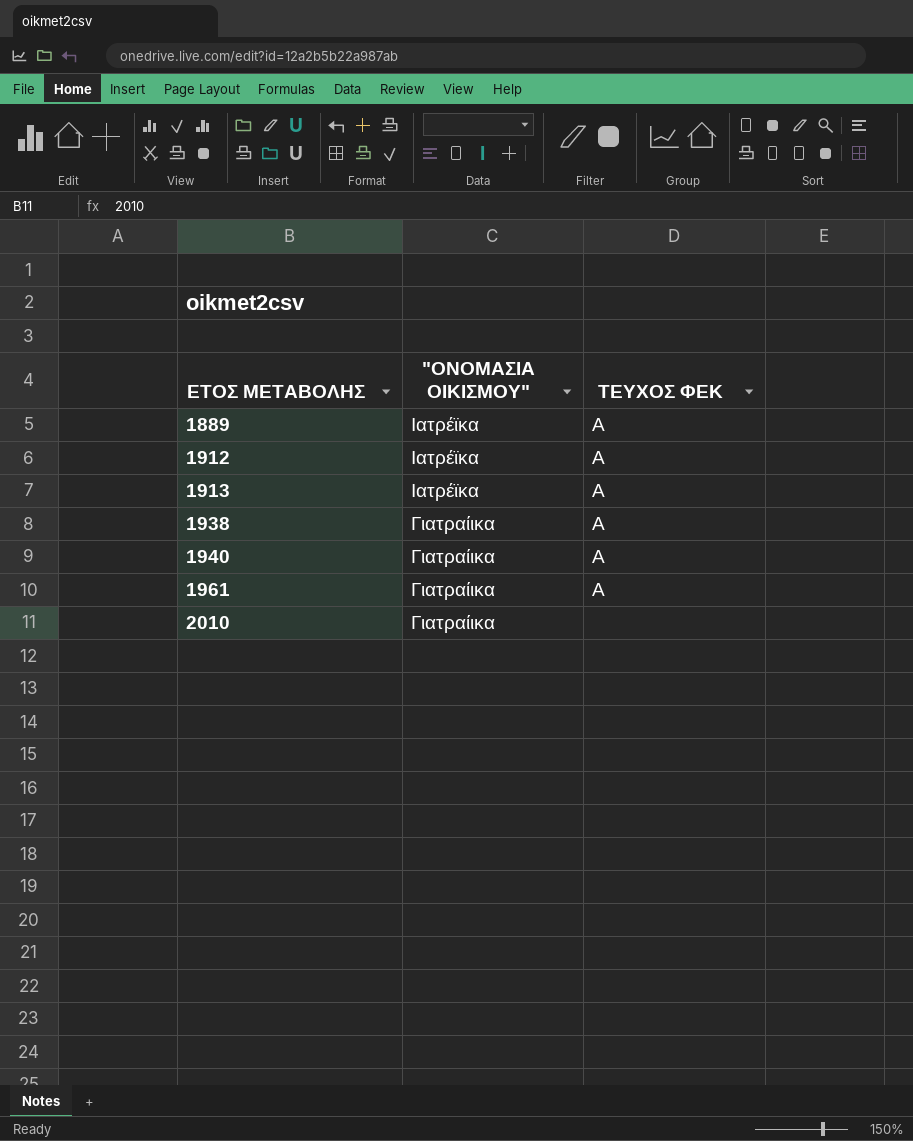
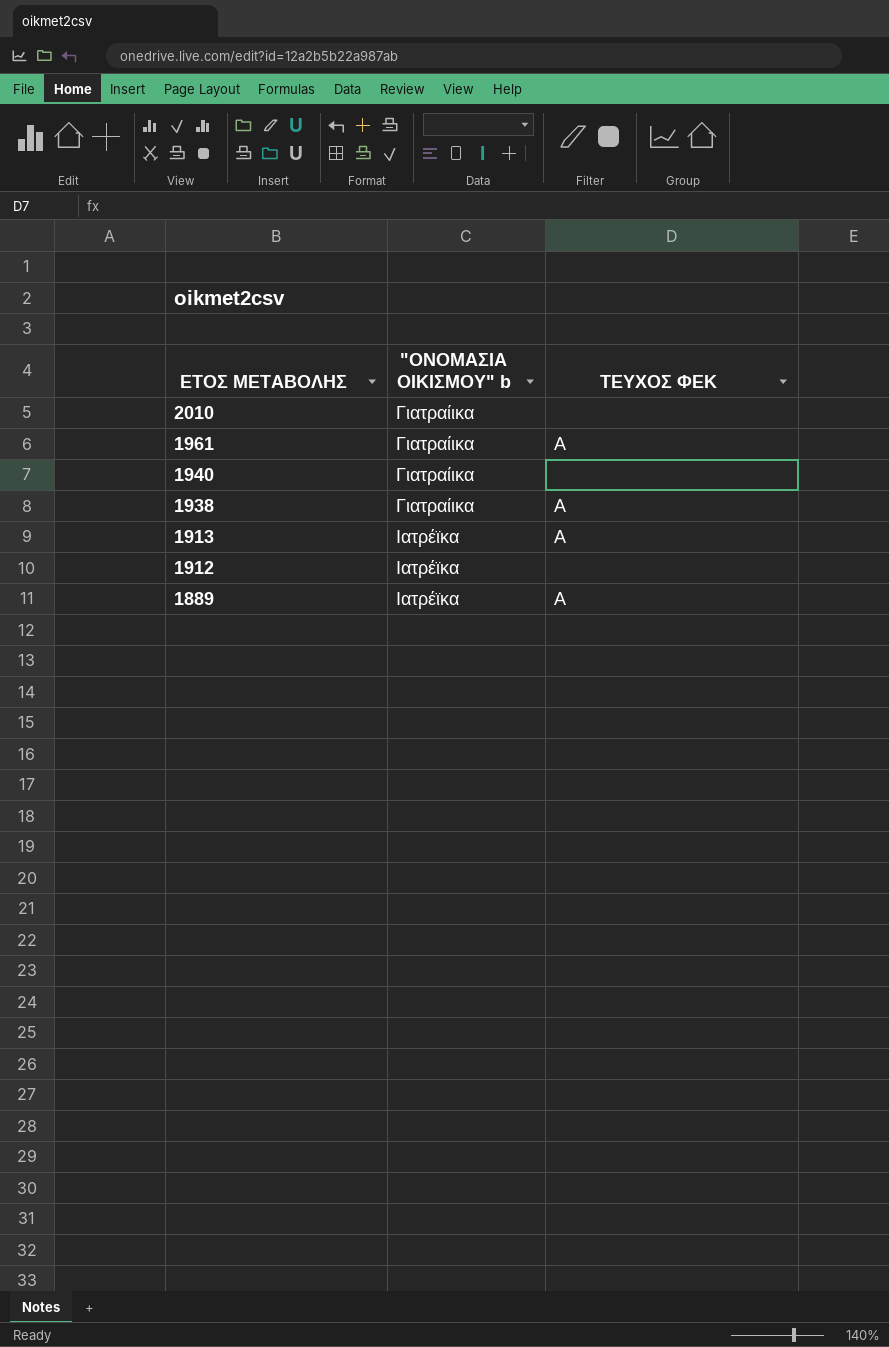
row order: ΕΤΟΣ ΜΕΤΑΒΟΛΗΣ ascending -> ΕΤΟΣ ΜΕΤΑΒΟΛΗΣ descending
column name: "ΟΝΟΜΑΣΙΑ ΟΙΚΙΣΜΟΥ" -> "ΟΝΟΜΑΣΙΑ ΟΙΚΙΣΜΟΥ" b
1940 | ΤΕΥΧΟΣ ΦΕΚ: Α -> none
1912 | ΤΕΥΧΟΣ ΦΕΚ: Α -> none

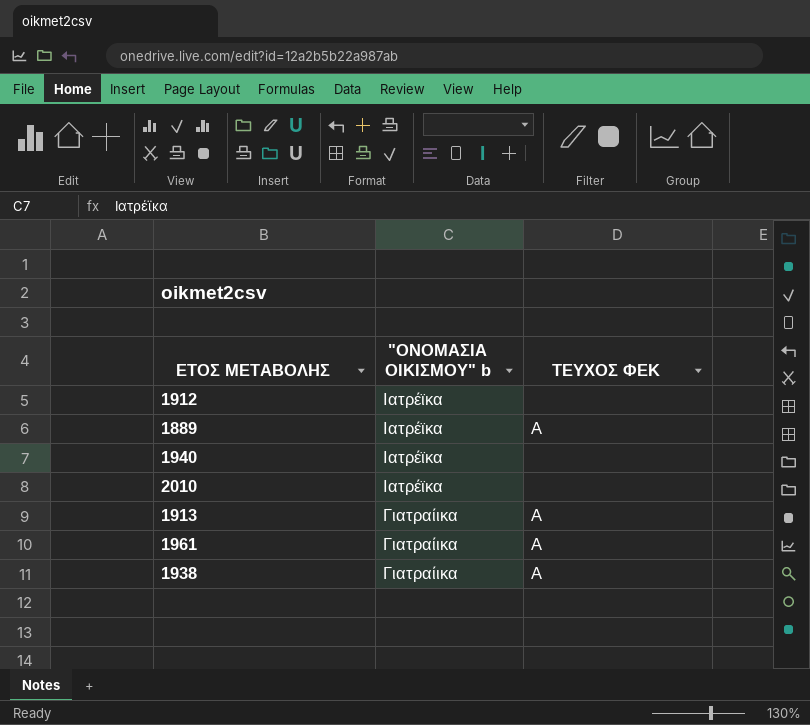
row order: ΕΤΟΣ ΜΕΤΑΒΟΛΗΣ descending -> "ΟΝΟΜΑΣΙΑ ΟΙΚΙΣΜΟΥ" b descending
1940 | "ΟΝΟΜΑΣΙΑ ΟΙΚΙΣΜΟΥ" b: Γιατραίικα -> Ιατρέϊκα
2010 | "ΟΝΟΜΑΣΙΑ ΟΙΚΙΣΜΟΥ" b: Γιατραίικα -> Ιατρέϊκα
1913 | "ΟΝΟΜΑΣΙΑ ΟΙΚΙΣΜΟΥ" b: Ιατρέϊκα -> Γιατραίικα

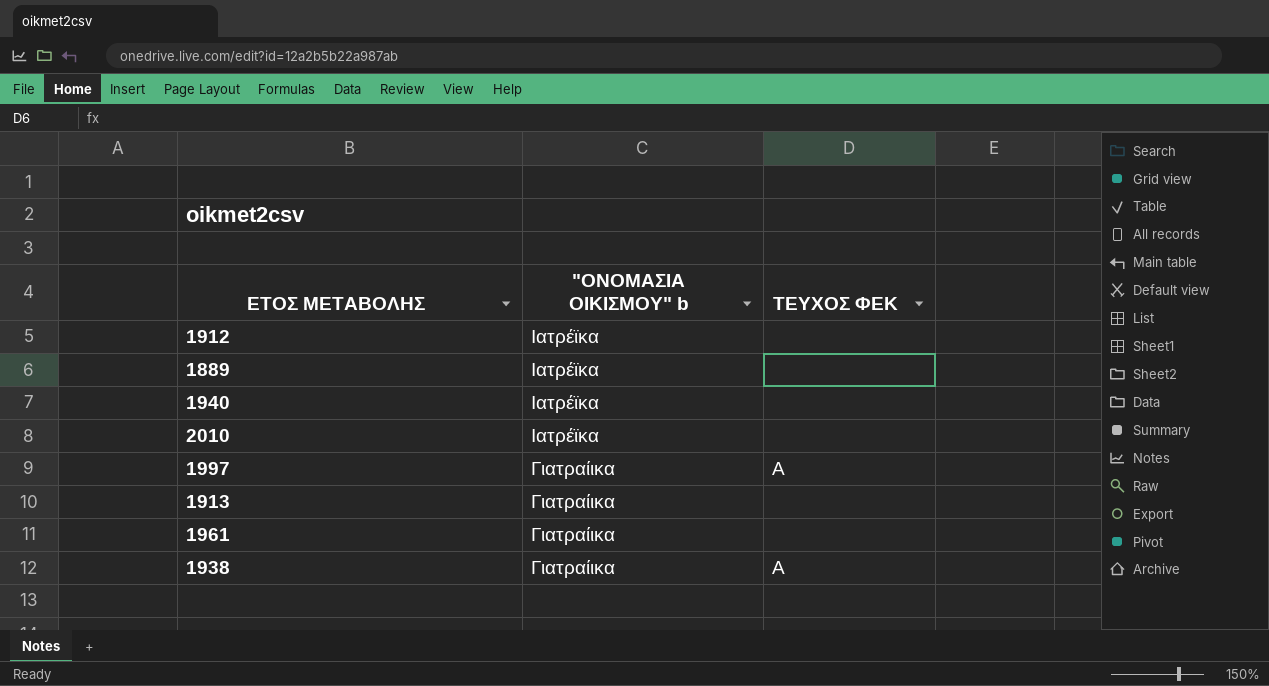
1889 | ΤΕΥΧΟΣ ΦΕΚ: Α -> none
row 1997: none -> Γιατραίικα | Α
1913 | ΤΕΥΧΟΣ ΦΕΚ: Α -> none
1961 | ΤΕΥΧΟΣ ΦΕΚ: Α -> none

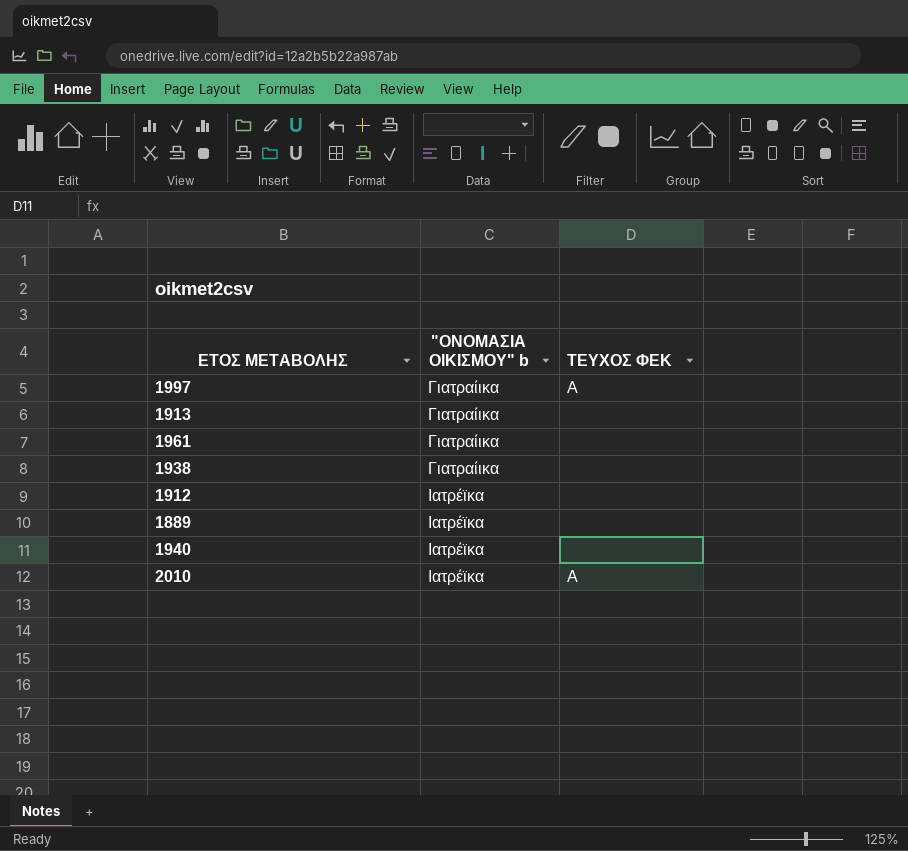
row order: "ΟΝΟΜΑΣΙΑ ΟΙΚΙΣΜΟΥ" b descending -> "ΟΝΟΜΑΣΙΑ ΟΙΚΙΣΜΟΥ" b ascending
1938 | ΤΕΥΧΟΣ ΦΕΚ: Α -> none
2010 | ΤΕΥΧΟΣ ΦΕΚ: none -> Α

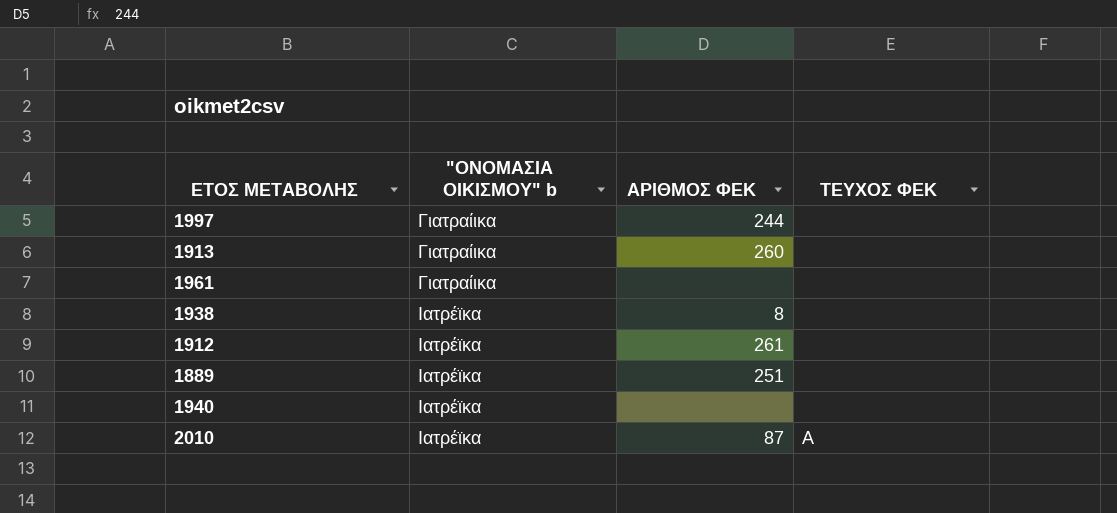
column ΑΡΙΘΜΟΣ ΦΕΚ | position: none -> 3
1997 | ΤΕΥΧΟΣ ΦΕΚ: Α -> none
1938 | "ΟΝΟΜΑΣΙΑ ΟΙΚΙΣΜΟΥ" b: Γιατραίικα -> Ιατρέϊκα

